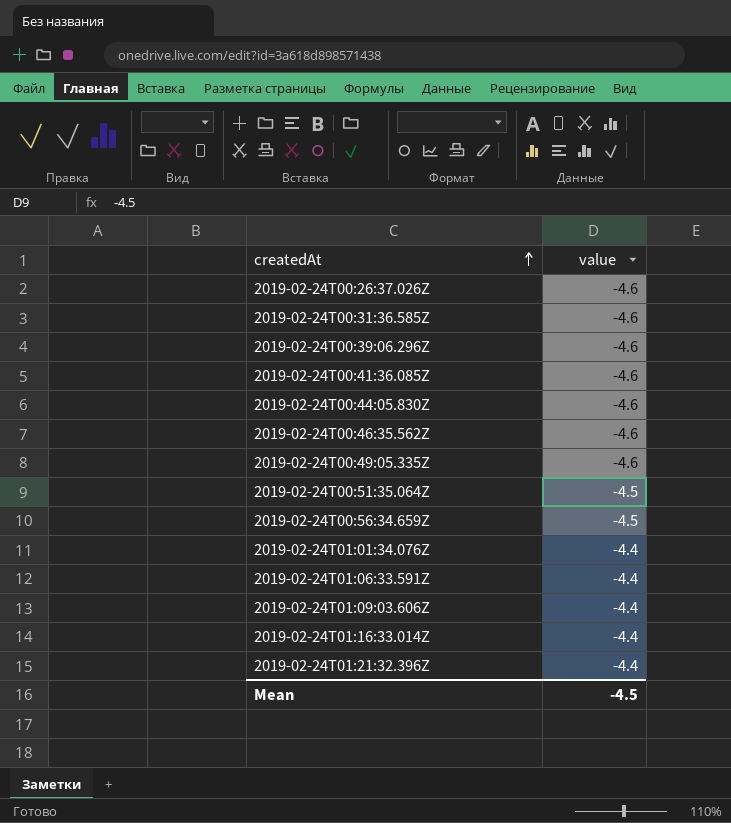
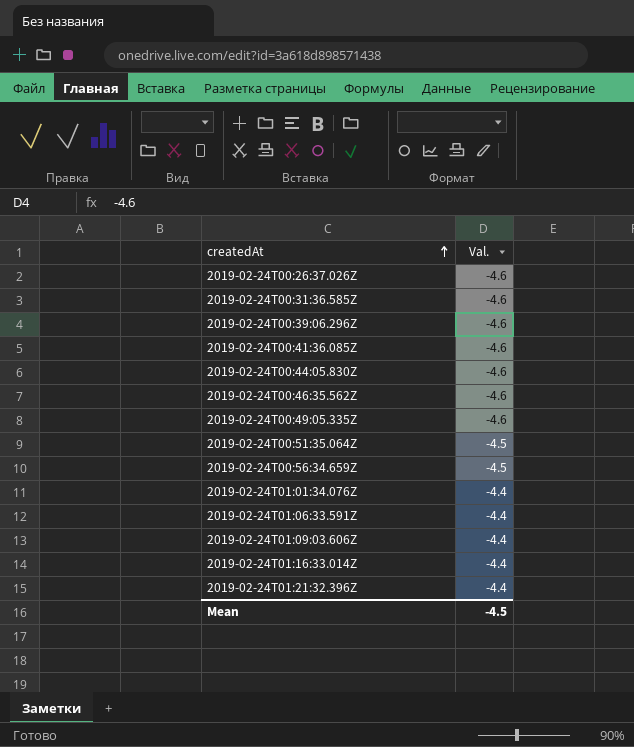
column name: value -> Val.

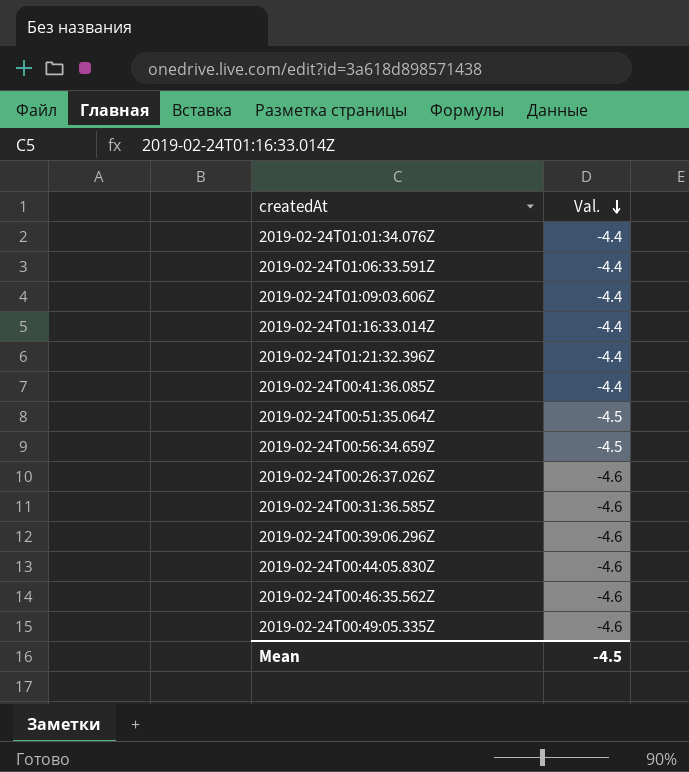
row order: createdAt ascending -> Val. descending
2019-02-24T00:41:36.085Z | Val.: -4.6 -> -4.4

